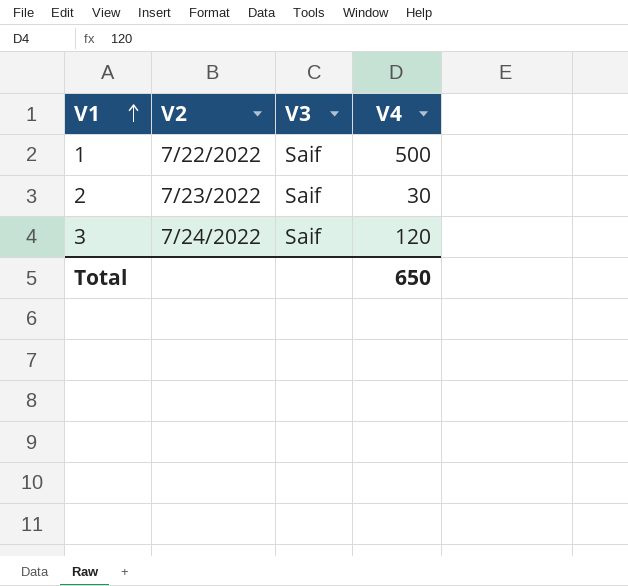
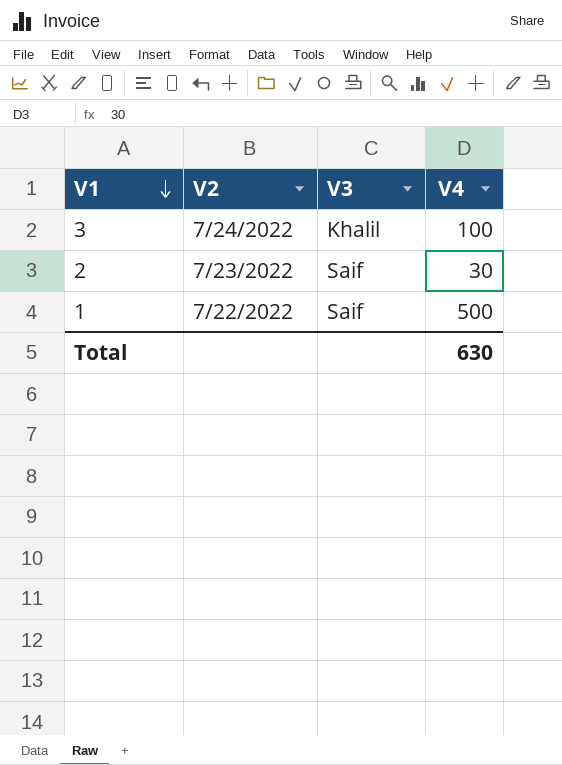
row order: V1 ascending -> V1 descending
3 | V3: Saif -> Khalil
3 | V4: 120 -> 100
Total | V4: 650 -> 630

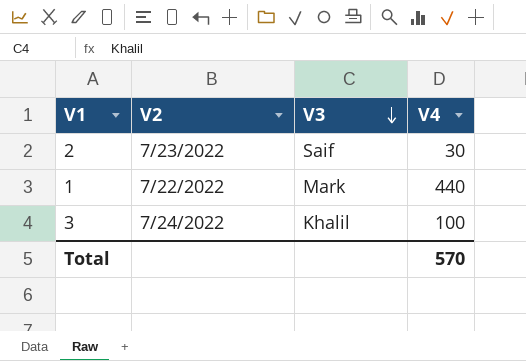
row order: V1 descending -> V3 descending
1 | V3: Saif -> Mark
1 | V4: 500 -> 440
Total | V4: 630 -> 570

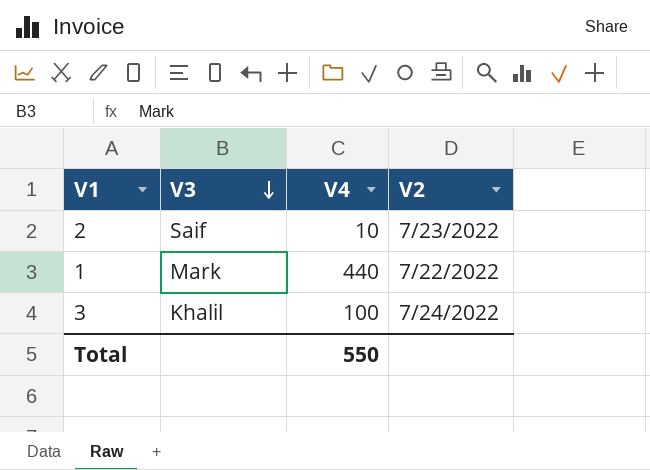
column V2 | position: 2 -> 4
2 | V4: 30 -> 10
Total | V4: 570 -> 550

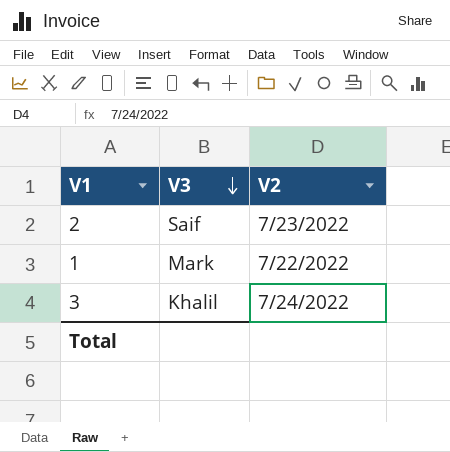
column V4 | position: 3 -> none

